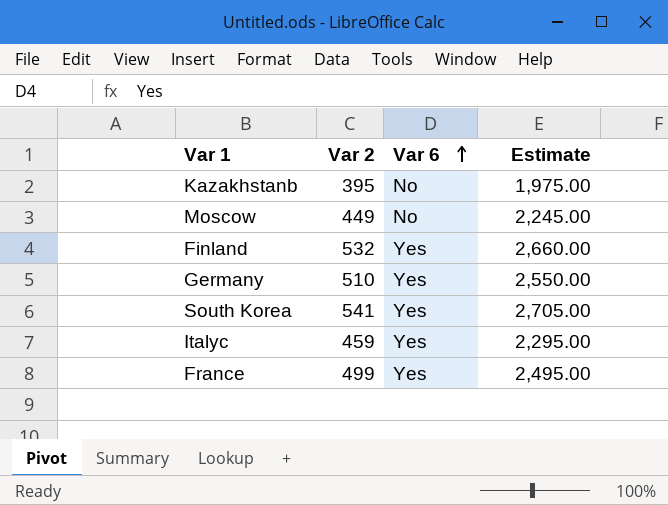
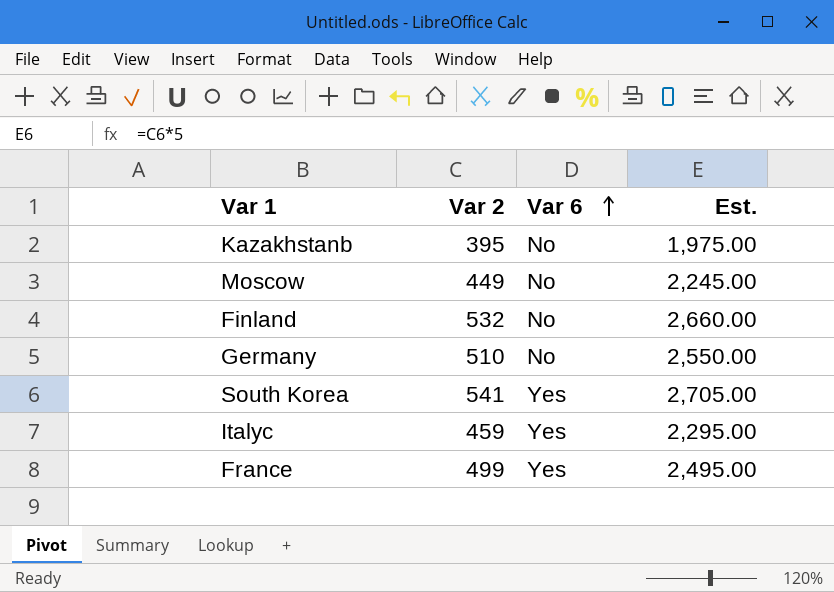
column name: Estimate -> Est.
Finland | Var 6: Yes -> No
Germany | Var 6: Yes -> No

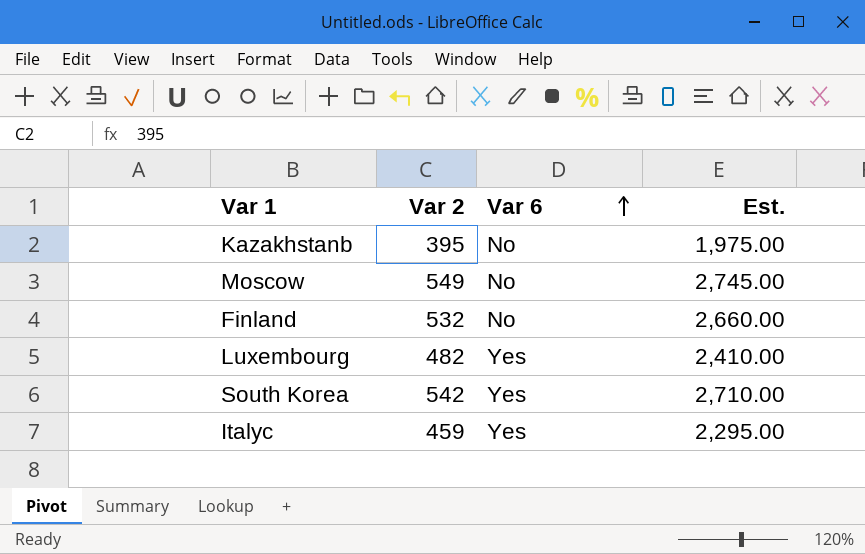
row Germany: 510 | No | 2,550.00 -> none
row France: 499 | Yes | 2,495.00 -> none
Moscow | Var 2: 449 -> 549
Moscow | Est.: 2,245.00 -> 2,745.00
row Luxembourg: none -> 482 | Yes | 2,410.00
South Korea | Var 2: 541 -> 542
South Korea | Est.: 2,705.00 -> 2,710.00

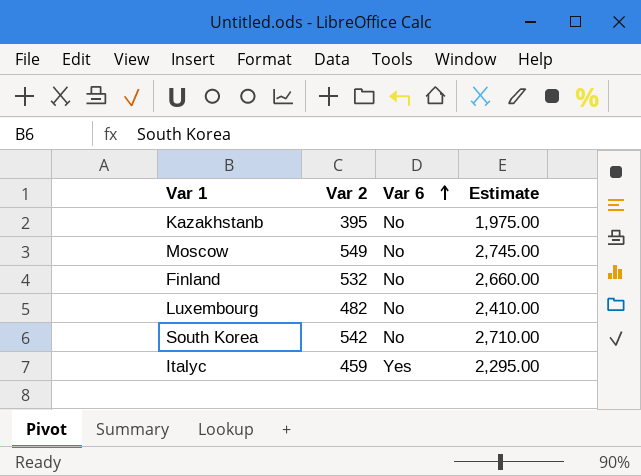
column name: Est. -> Estimate
Luxembourg | Var 6: Yes -> No
South Korea | Var 6: Yes -> No

